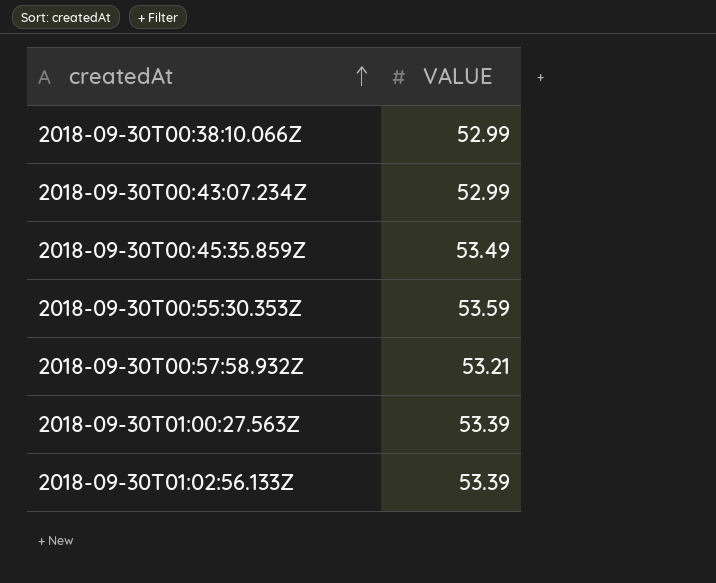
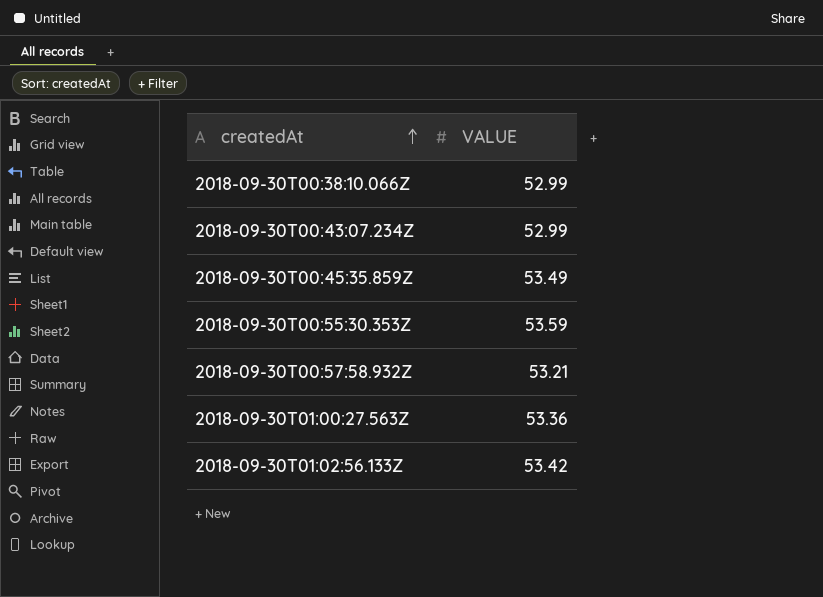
2018-09-30T01:00:27.563Z | VALUE: 53.39 -> 53.36
2018-09-30T01:02:56.133Z | VALUE: 53.39 -> 53.42

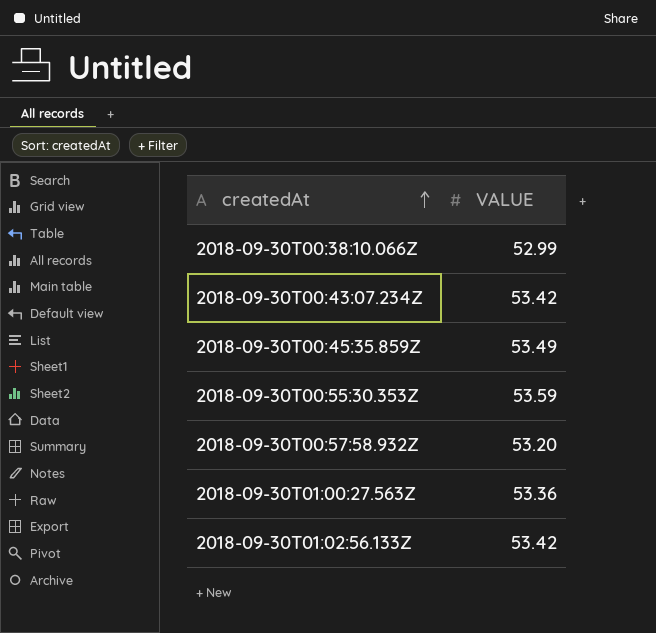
2018-09-30T00:43:07.234Z | VALUE: 52.99 -> 53.42
2018-09-30T00:57:58.932Z | VALUE: 53.21 -> 53.20

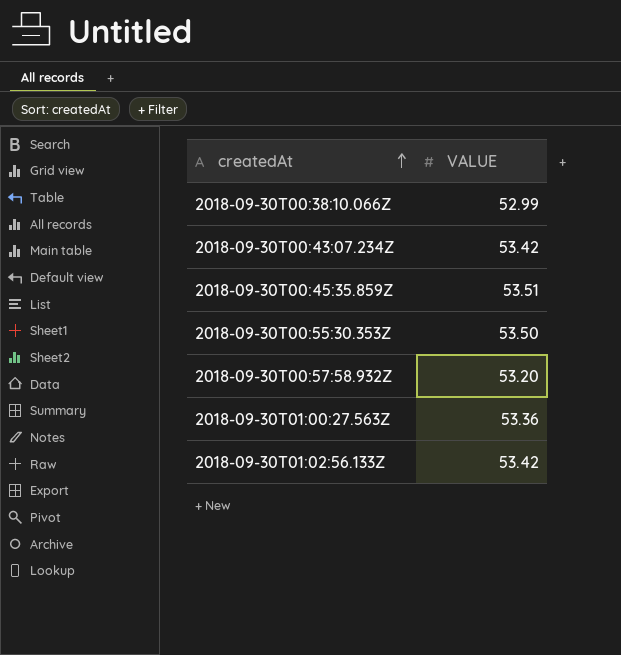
2018-09-30T00:45:35.859Z | VALUE: 53.49 -> 53.51
2018-09-30T00:55:30.353Z | VALUE: 53.59 -> 53.50

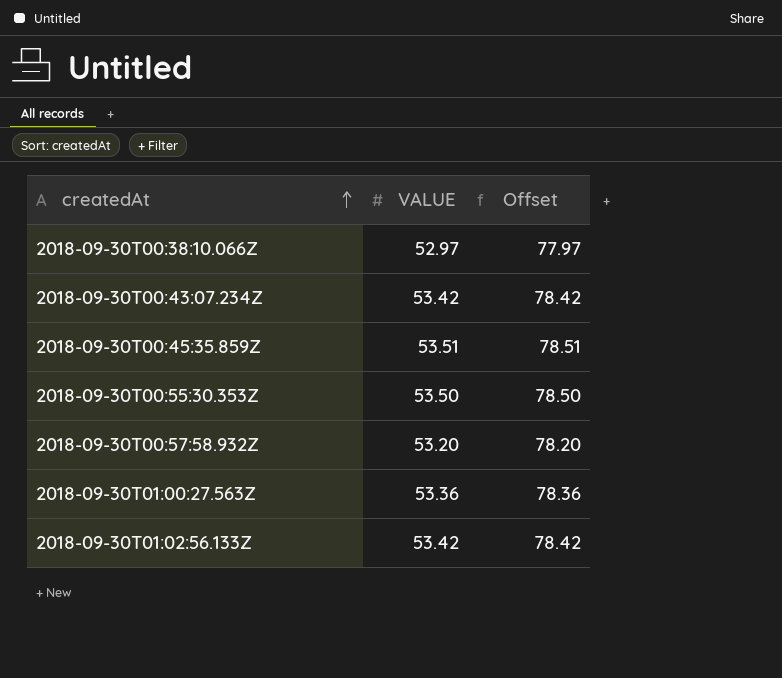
column Offset | formula: none -> [VALUE] + 25
2018-09-30T00:38:10.066Z | VALUE: 52.99 -> 52.97

